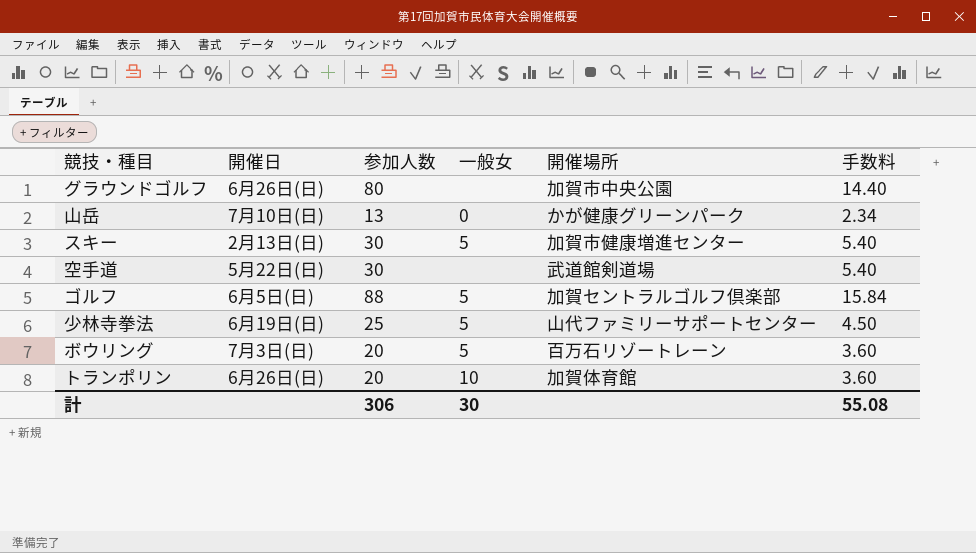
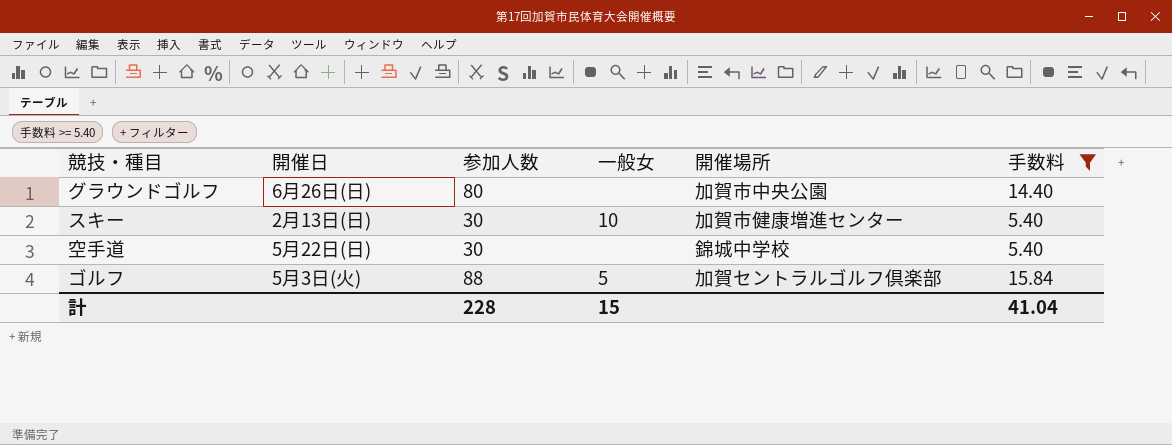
filter: none -> 手数料 >= 5.40
スキー | 一般女: 5 -> 10
空手道 | 開催場所: 武道館剣道場 -> 錦城中学校
ゴルフ | 開催日: 6月5日(日) -> 5月3日(火)
計 | 参加人数: 306 -> 228
計 | 一般女: 30 -> 15
計 | 手数料: 55.08 -> 41.04

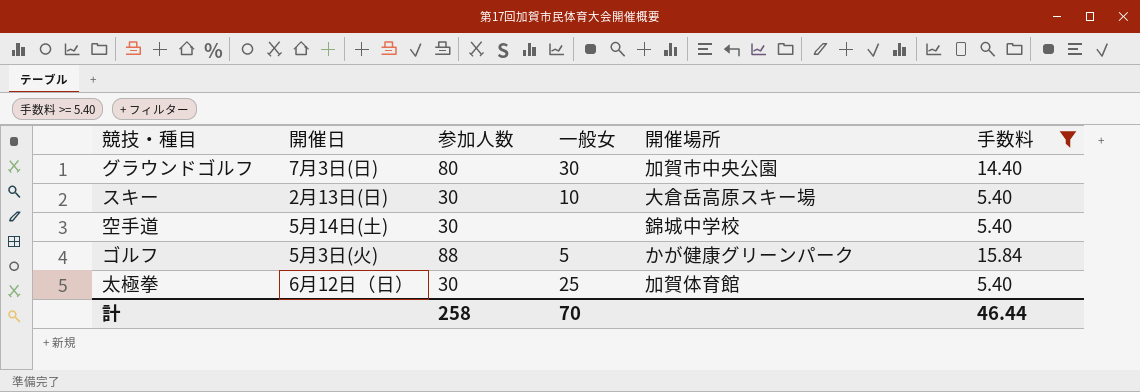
グラウンドゴルフ | 開催日: 6月26日(日) -> 7月3日(日)
グラウンドゴルフ | 一般女: none -> 30
スキー | 開催場所: 加賀市健康増進センター -> 大倉岳高原スキー場
空手道 | 開催日: 5月22日(日) -> 5月14日(土)
ゴルフ | 開催場所: 加賀セントラルゴルフ倶楽部 -> かが健康グリーンパーク
row 太極拳: none -> 6月12日（日） | 30 | 25 | 加賀体育館 | 5.40
計 | 参加人数: 228 -> 258
計 | 一般女: 15 -> 70
計 | 手数料: 41.04 -> 46.44

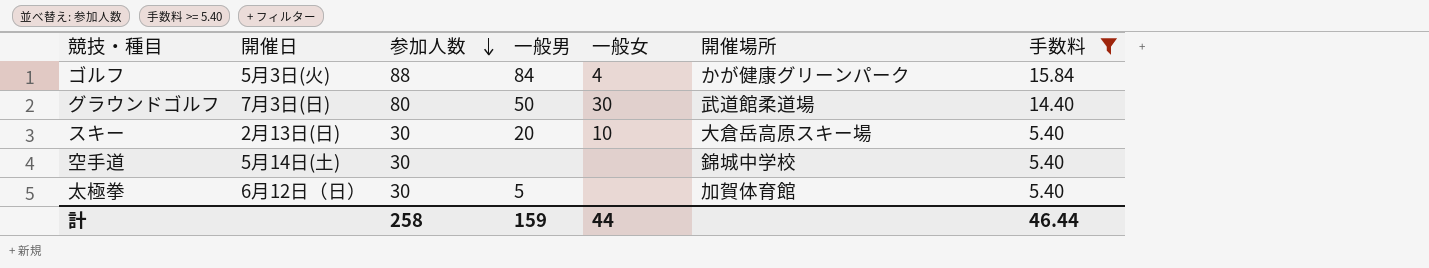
row order: none -> 参加人数 descending
column 一般男 | position: none -> 4
ゴルフ | 一般女: 5 -> 4
グラウンドゴルフ | 開催場所: 加賀市中央公園 -> 武道館柔道場
太極拳 | 一般女: 25 -> none
計 | 一般女: 70 -> 44

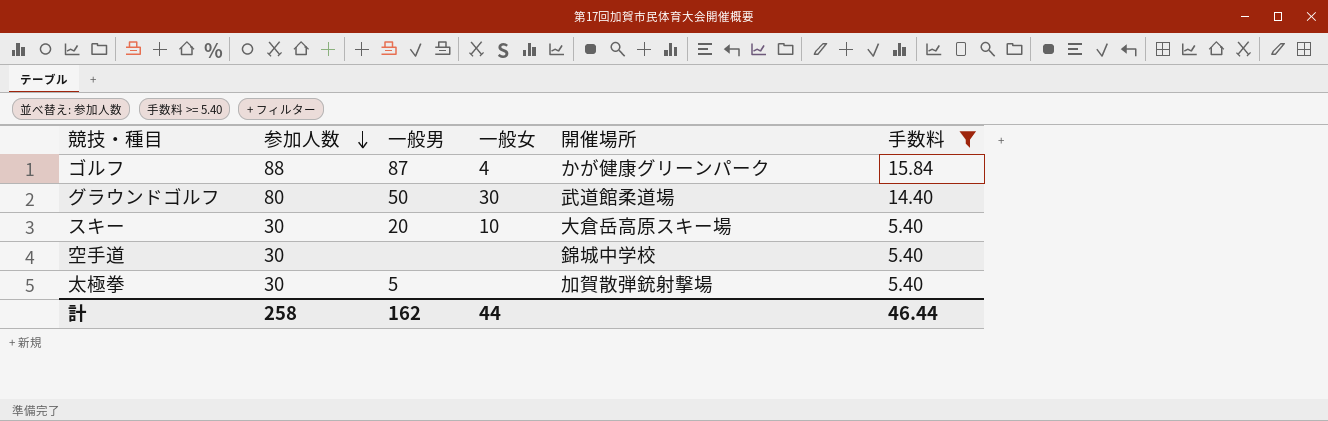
column 開催日 | position: 2 -> none
ゴルフ | 一般男: 84 -> 87
太極拳 | 開催場所: 加賀体育館 -> 加賀散弾銃射撃場
計 | 一般男: 159 -> 162

